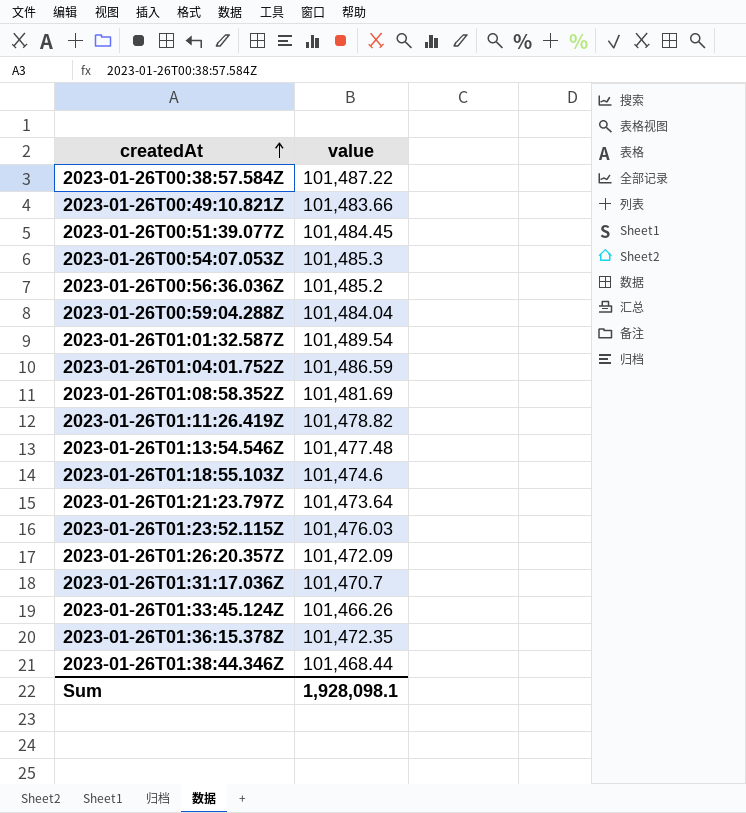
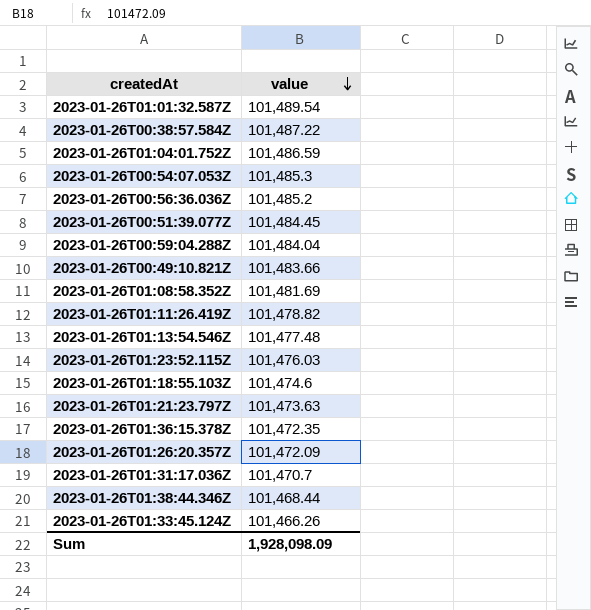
row order: createdAt ascending -> value descending
2023-01-26T01:21:23.797Z | value: 101,473.64 -> 101,473.63
Sum | value: 1,928,098.1 -> 1,928,098.09

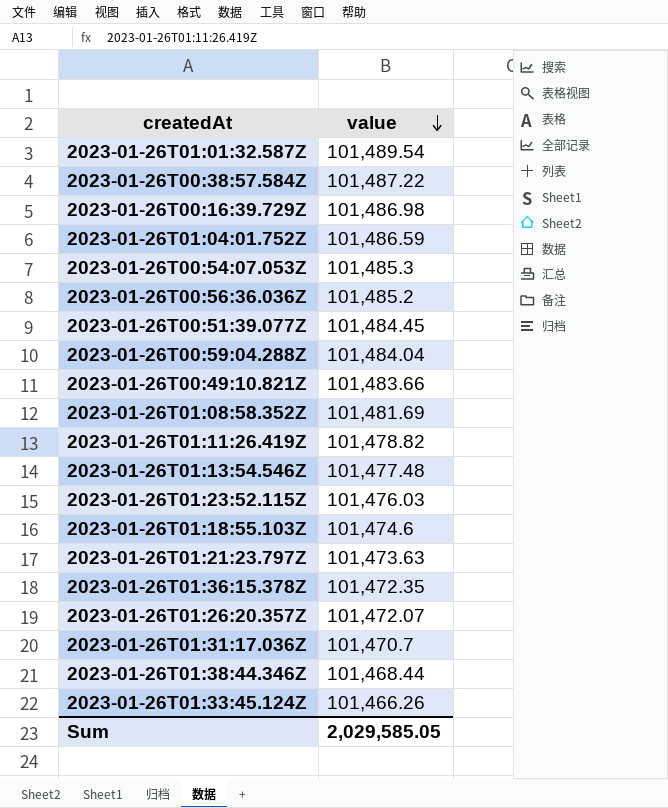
row 2023-01-26T00:16:39.729Z: none -> 101,486.98
2023-01-26T01:26:20.357Z | value: 101,472.09 -> 101,472.07
Sum | value: 1,928,098.09 -> 2,029,585.05

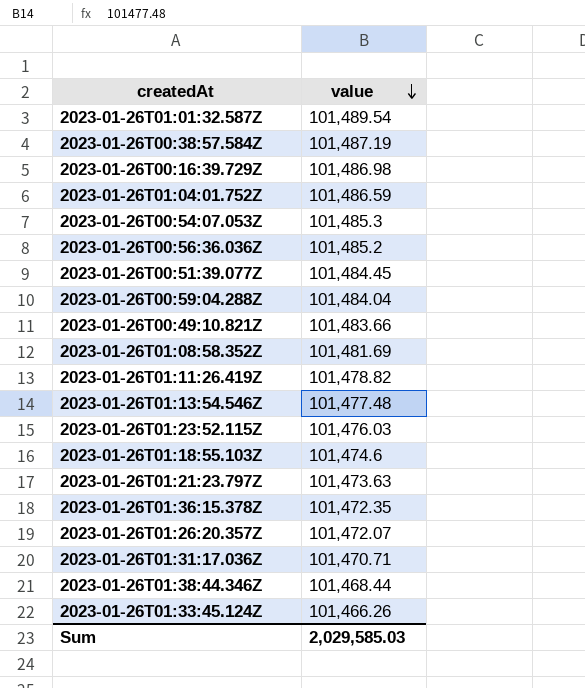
2023-01-26T00:38:57.584Z | value: 101,487.22 -> 101,487.19
2023-01-26T01:31:17.036Z | value: 101,470.7 -> 101,470.71
Sum | value: 2,029,585.05 -> 2,029,585.03

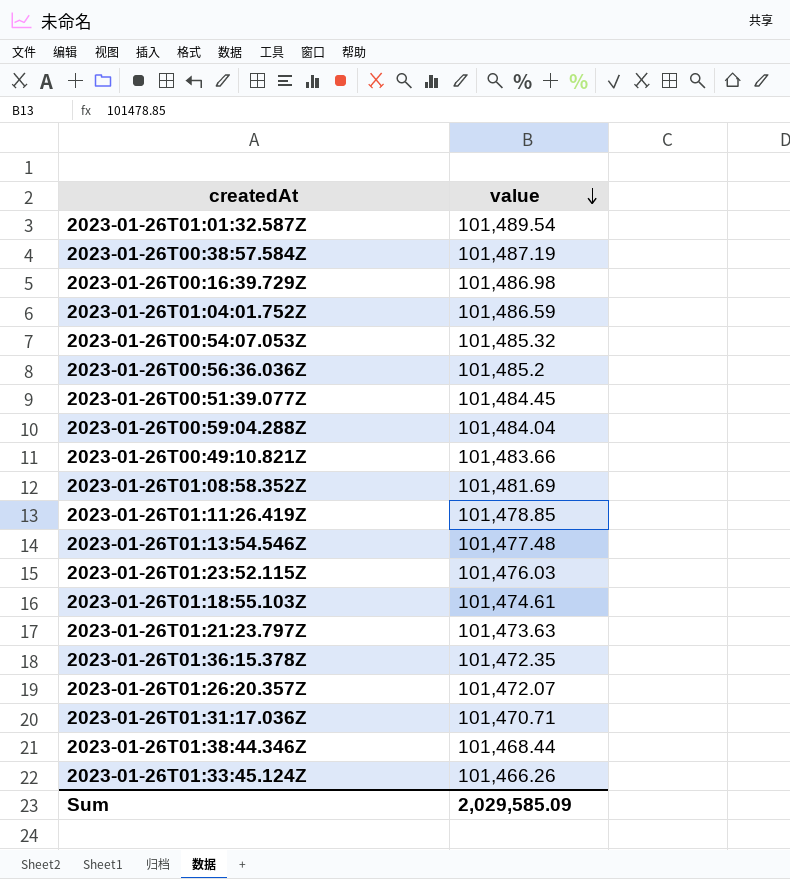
2023-01-26T00:54:07.053Z | value: 101,485.3 -> 101,485.32
2023-01-26T01:11:26.419Z | value: 101,478.82 -> 101,478.85
2023-01-26T01:18:55.103Z | value: 101,474.6 -> 101,474.61
Sum | value: 2,029,585.03 -> 2,029,585.09

